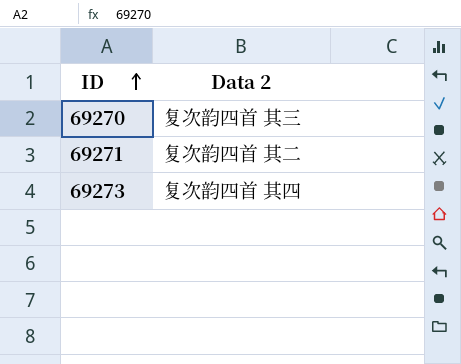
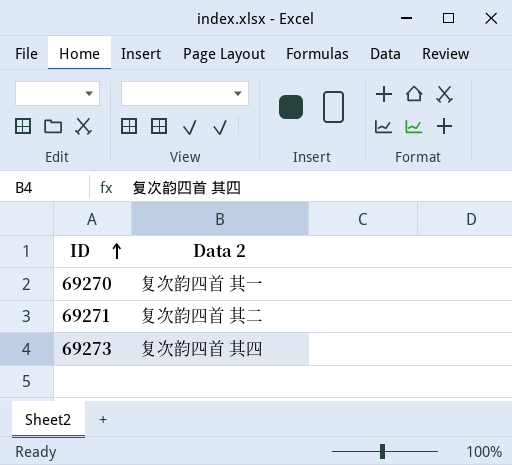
69270 | Data 2: 复次韵四首 其三 -> 复次韵四首 其一

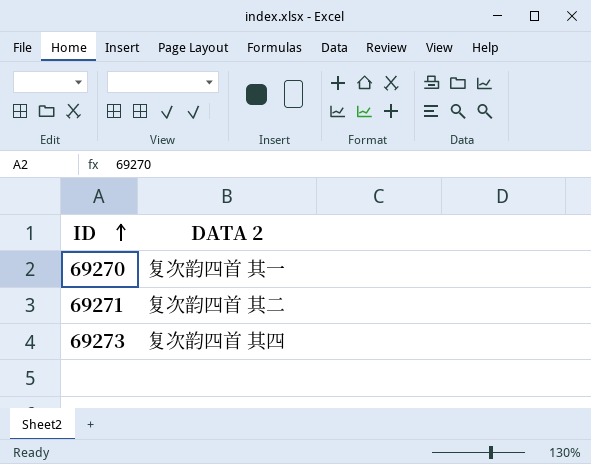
column name: Data 2 -> DATA 2

